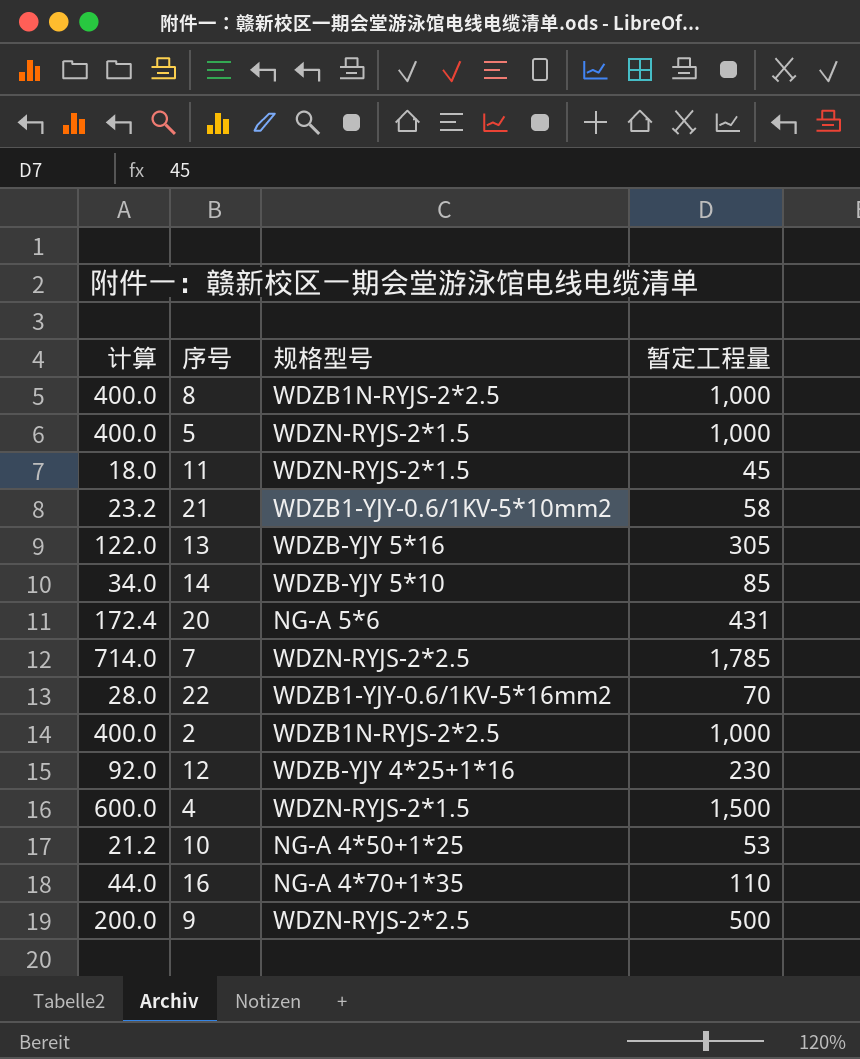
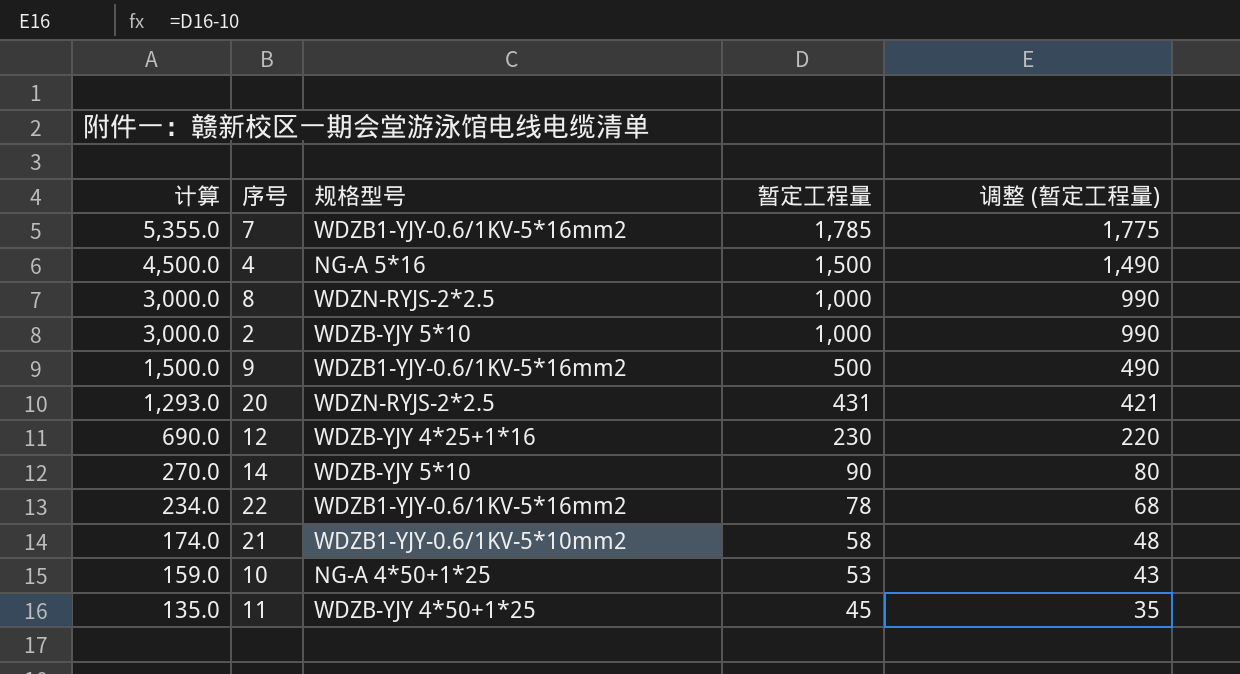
row order: none -> 计算 descending
column 计算 | formula: [暂定工程量] * 0.4 -> [暂定工程量] * 3
column 调整 (暂定工程量) | formula: none -> [暂定工程量] - 10
row 5: 400.0 | WDZN-RYJS-2*1.5 | 1,000 -> none
row 13: 122.0 | WDZB-YJY 5*16 | 305 -> none
row 16: 44.0 | NG-A 4*70+1*35 | 110 -> none
7 | 规格型号: WDZN-RYJS-2*2.5 -> WDZB1-YJY-0.6/1KV-5*16mm2
4 | 规格型号: WDZN-RYJS-2*1.5 -> NG-A 5*16
8 | 规格型号: WDZB1N-RYJS-2*2.5 -> WDZN-RYJS-2*2.5
2 | 规格型号: WDZB1N-RYJS-2*2.5 -> WDZB-YJY 5*10
9 | 规格型号: WDZN-RYJS-2*2.5 -> WDZB1-YJY-0.6/1KV-5*16mm2
20 | 规格型号: NG-A 5*6 -> WDZN-RYJS-2*2.5
14 | 暂定工程量: 85 -> 90
22 | 暂定工程量: 70 -> 78
11 | 规格型号: WDZN-RYJS-2*1.5 -> WDZB-YJY 4*50+1*25

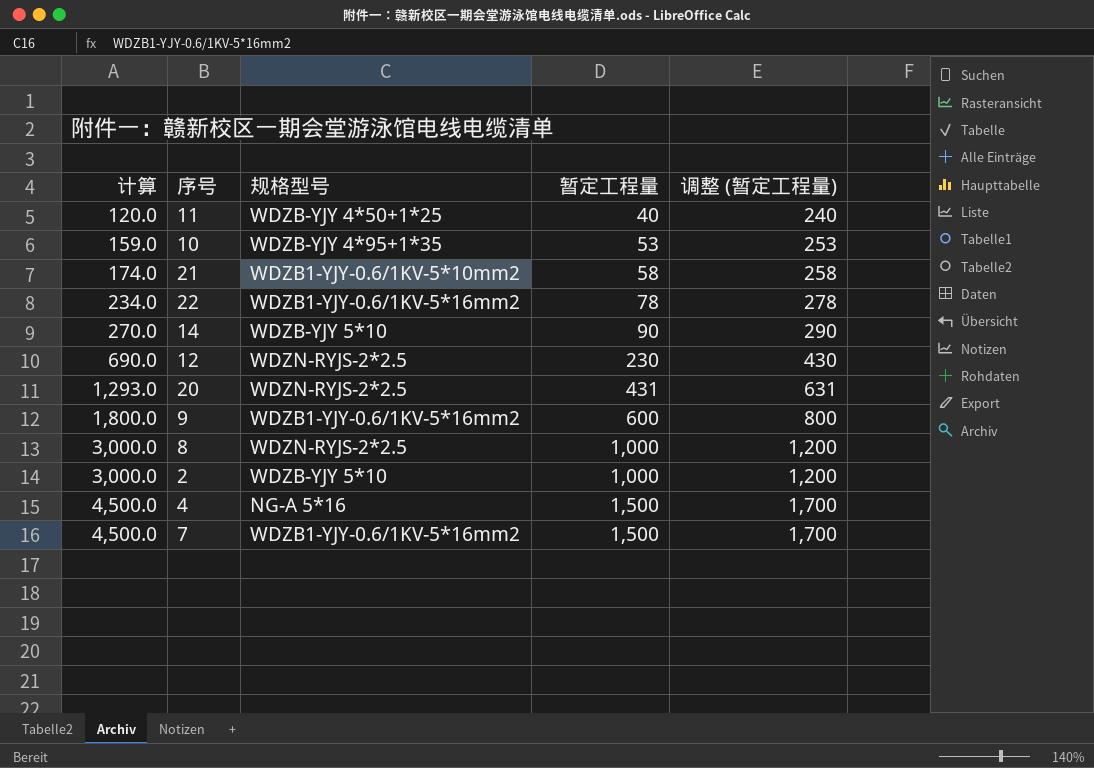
row order: 计算 descending -> 计算 ascending
column 调整 (暂定工程量) | formula: [暂定工程量] - 10 -> [暂定工程量] + 200
11 | 计算: 135.0 -> 120.0
11 | 暂定工程量: 45 -> 40
10 | 规格型号: NG-A 4*50+1*25 -> WDZB-YJY 4*95+1*35
12 | 规格型号: WDZB-YJY 4*25+1*16 -> WDZN-RYJS-2*2.5
9 | 计算: 1,500.0 -> 1,800.0
9 | 暂定工程量: 500 -> 600
7 | 计算: 5,355.0 -> 4,500.0
7 | 暂定工程量: 1,785 -> 1,500

